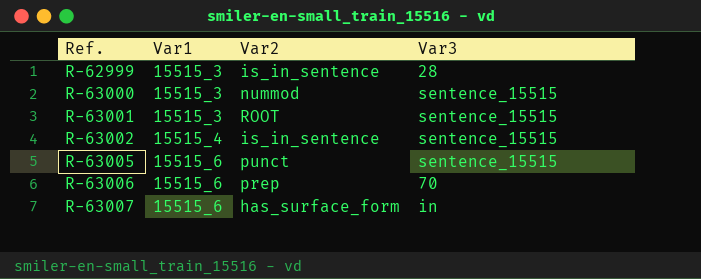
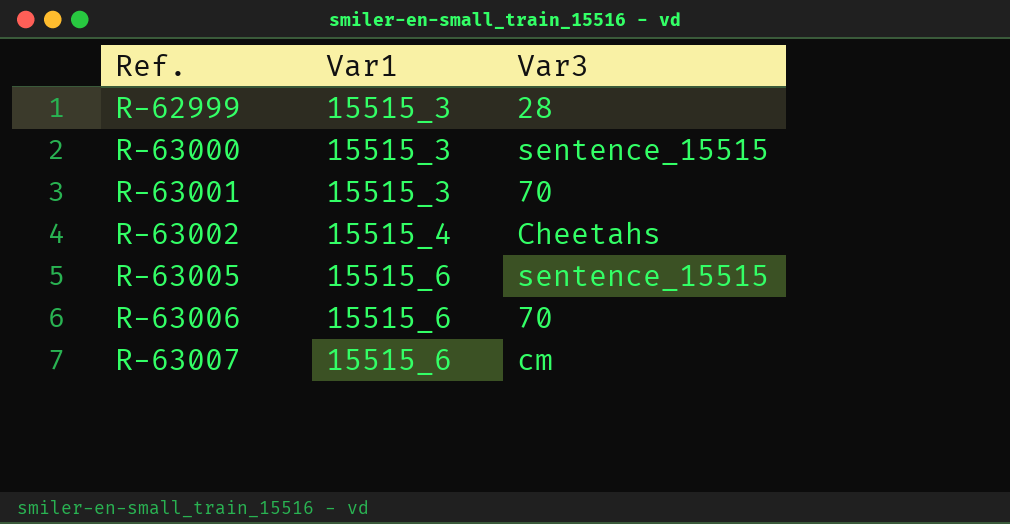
column Var2 | position: 3 -> none
R-63001 | Var3: sentence_15515 -> 70
R-63002 | Var3: sentence_15515 -> Cheetahs
R-63007 | Var3: in -> cm

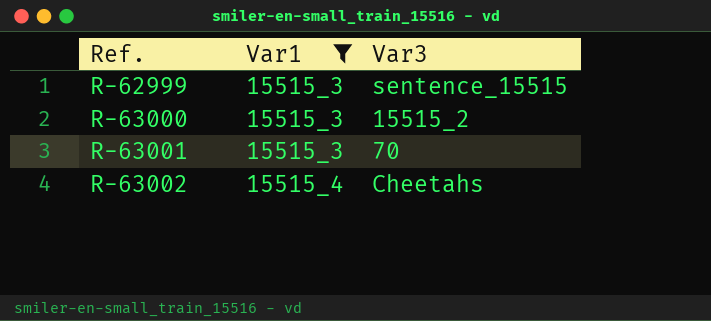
filter: none -> Var1 != 15515_6
R-62999 | Var3: 28 -> sentence_15515
R-63000 | Var3: sentence_15515 -> 15515_2

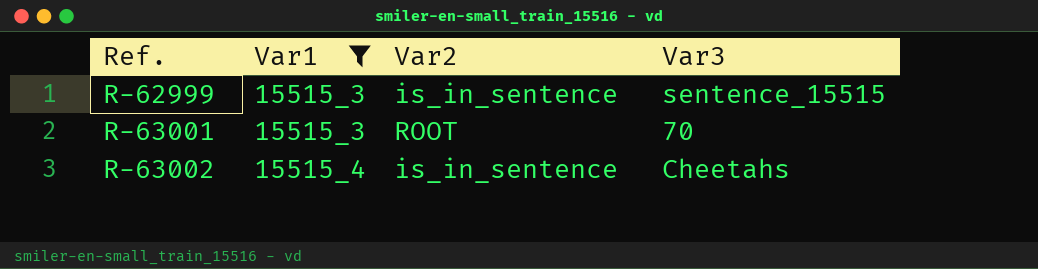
column Var2 | position: none -> 3
row R-63000: 15515_3 | 15515_2 -> none

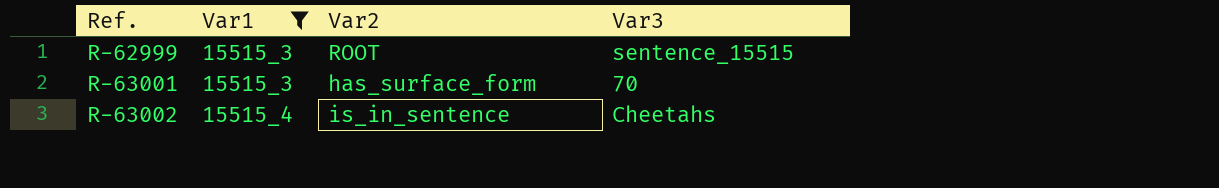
R-62999 | Var2: is_in_sentence -> ROOT
R-63001 | Var2: ROOT -> has_surface_form

